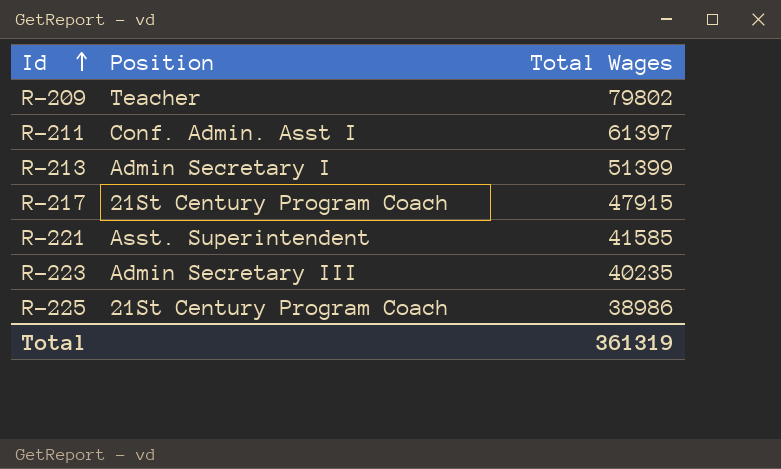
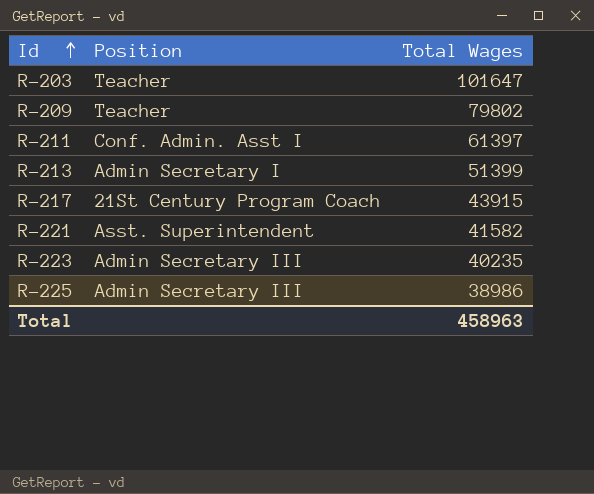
row R-203: none -> Teacher | 101647
R-217 | Total Wages: 47915 -> 43915
R-221 | Total Wages: 41585 -> 41582
R-225 | Position: 21St Century Program Coach -> Admin Secretary III
Total | Total Wages: 361319 -> 458963

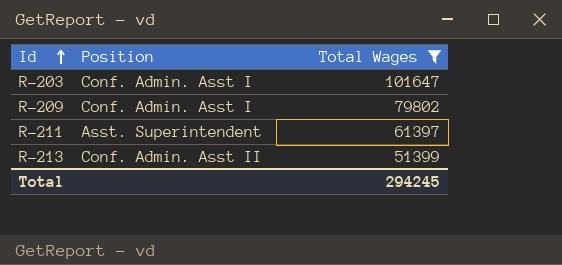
filter: none -> Total Wages >= 51399
R-203 | Position: Teacher -> Conf. Admin. Asst I
R-209 | Position: Teacher -> Conf. Admin. Asst I
R-211 | Position: Conf. Admin. Asst I -> Asst. Superintendent
R-213 | Position: Admin Secretary I -> Conf. Admin. Asst II
Total | Total Wages: 458963 -> 294245

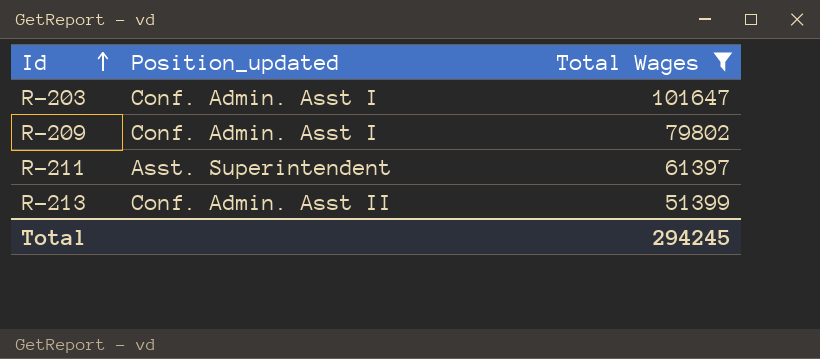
column name: Position -> Position_updated

